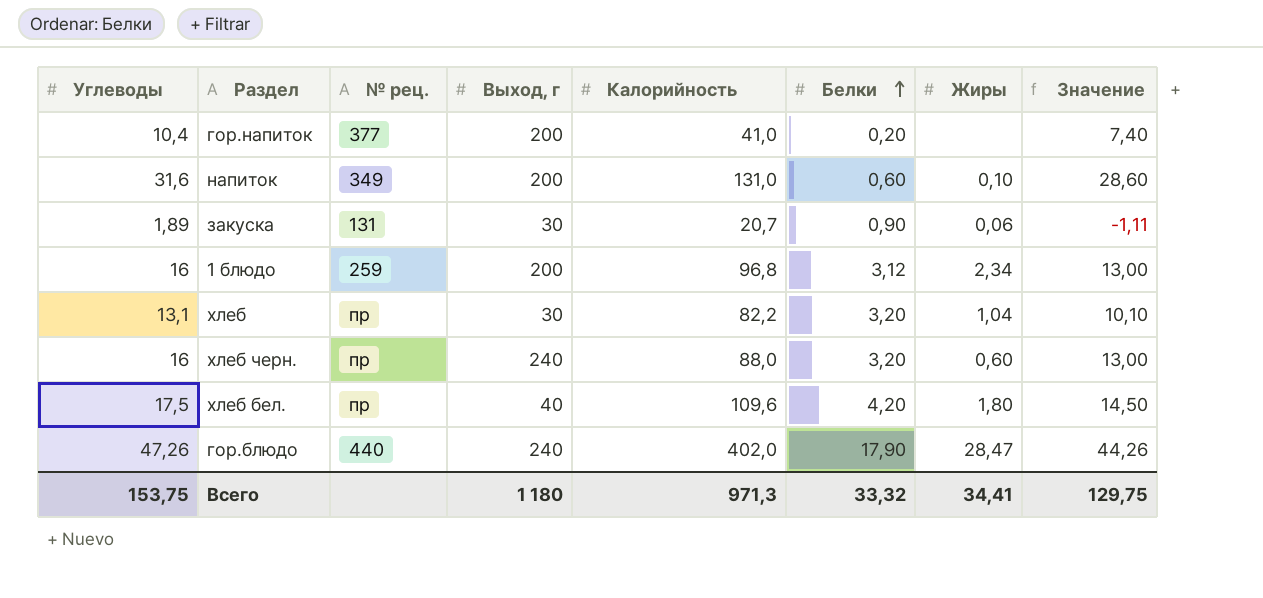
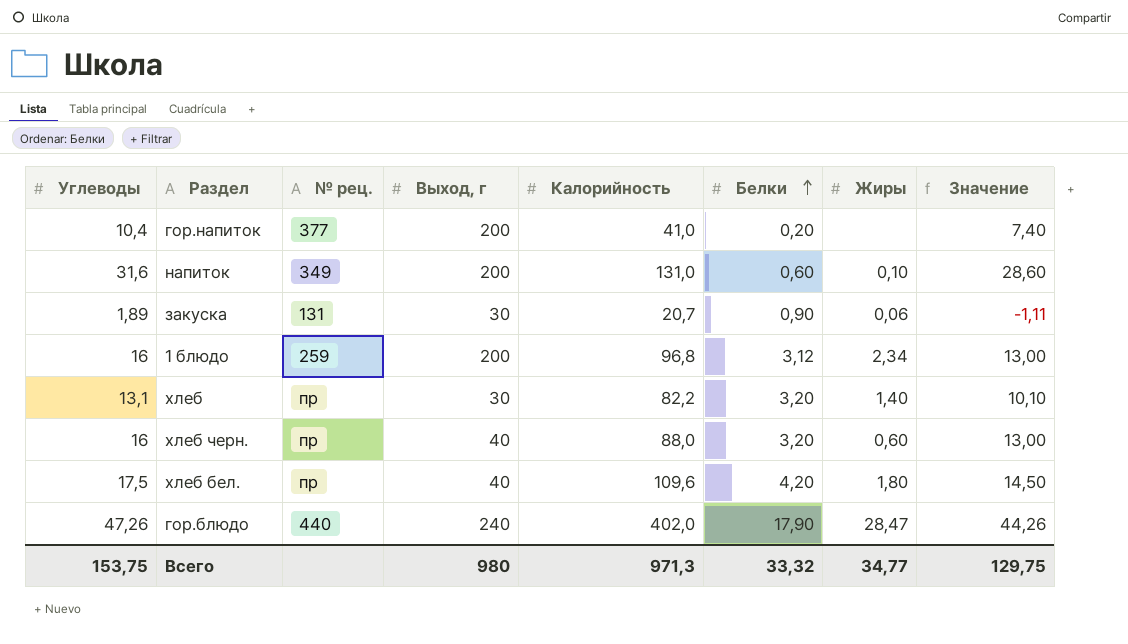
хлеб | Жиры: 1,04 -> 1,40
хлеб черн. | Выход, г: 240 -> 40
Всего | Выход, г: 1 180 -> 980
Всего | Жиры: 34,41 -> 34,77

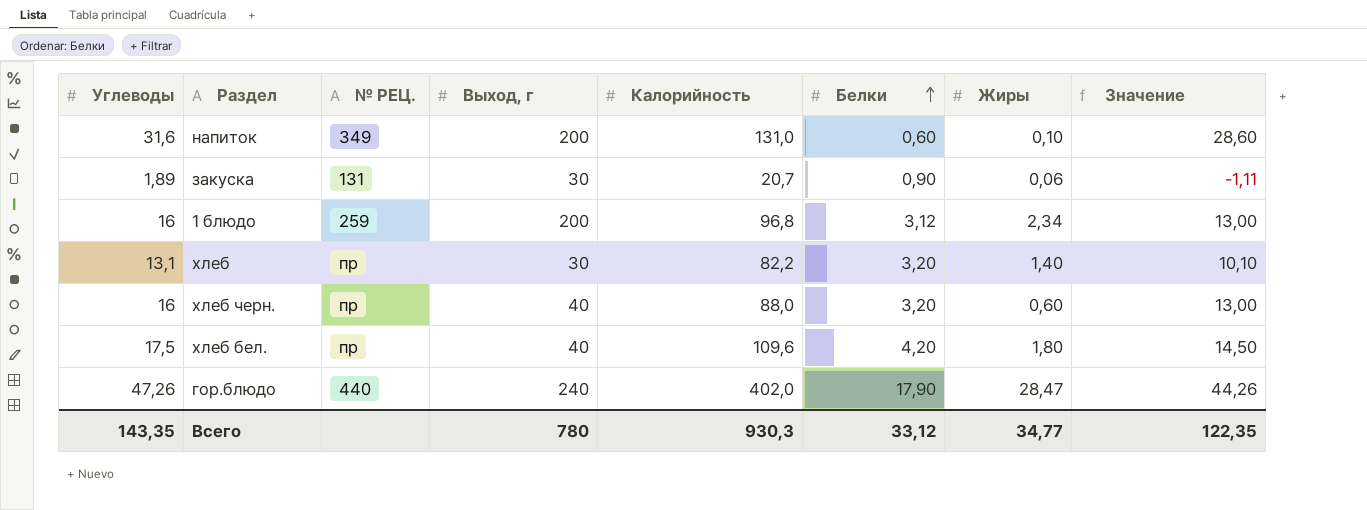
column name: № рец. -> № РЕЦ.
row гор.напиток: 10,4 | 377 | 200 | 41,0 | 0,20 | none | 7,40 -> none
Всего | Углеводы: 153,75 -> 143,35
Всего | Выход, г: 980 -> 780
Всего | Калорийность: 971,3 -> 930,3
Всего | Белки: 33,32 -> 33,12
Всего | Значение: 129,75 -> 122,35

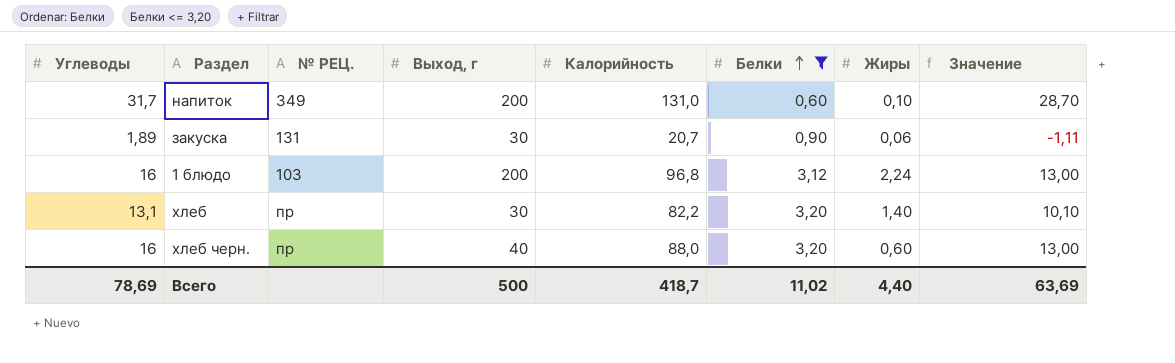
filter: none -> Белки <= 3,20
напиток | Углеводы: 31,6 -> 31,7
напиток | Значение: 28,60 -> 28,70
1 блюдо | № РЕЦ.: 259 -> 103
1 блюдо | Жиры: 2,34 -> 2,24
Всего | Углеводы: 143,35 -> 78,69
Всего | Выход, г: 780 -> 500
Всего | Калорийность: 930,3 -> 418,7
Всего | Белки: 33,12 -> 11,02
Всего | Жиры: 34,77 -> 4,40
Всего | Значение: 122,35 -> 63,69

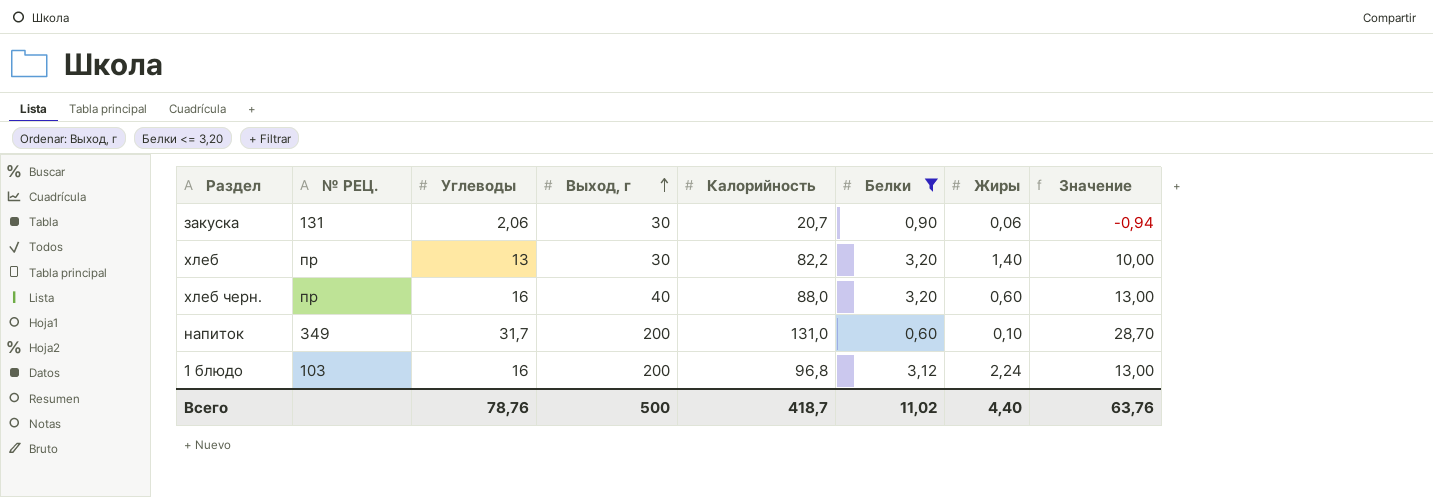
row order: Белки ascending -> Выход, г ascending
column Углеводы | position: 1 -> 3
закуска | Углеводы: 1,89 -> 2,06
закуска | Значение: -1,11 -> -0,94
хлеб | Углеводы: 13,1 -> 13
хлеб | Значение: 10,10 -> 10,00
Всего | Углеводы: 78,69 -> 78,76
Всего | Значение: 63,69 -> 63,76

